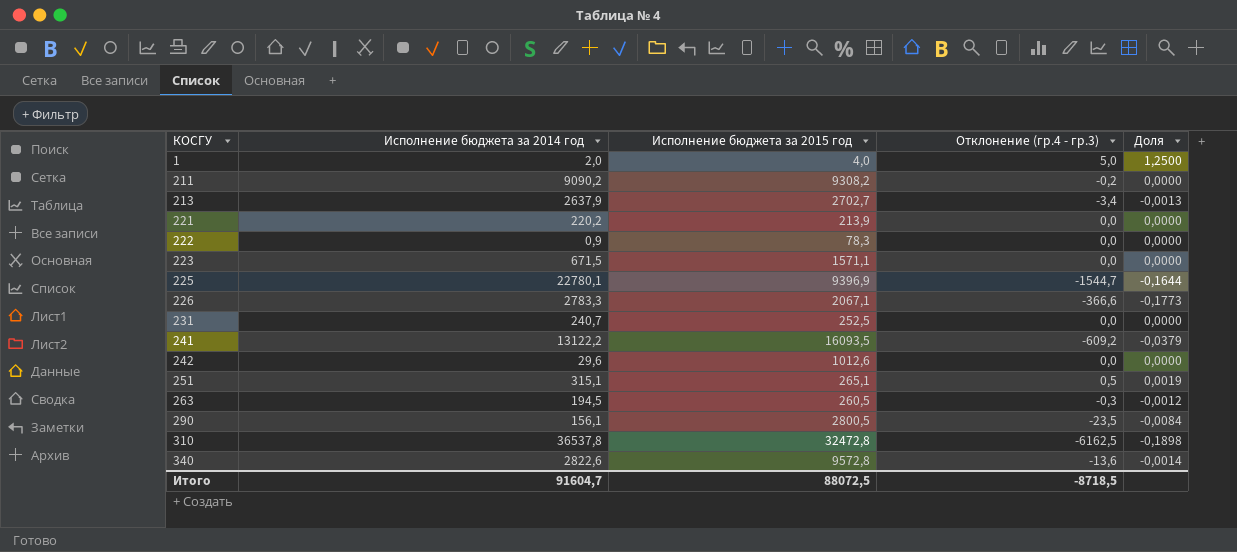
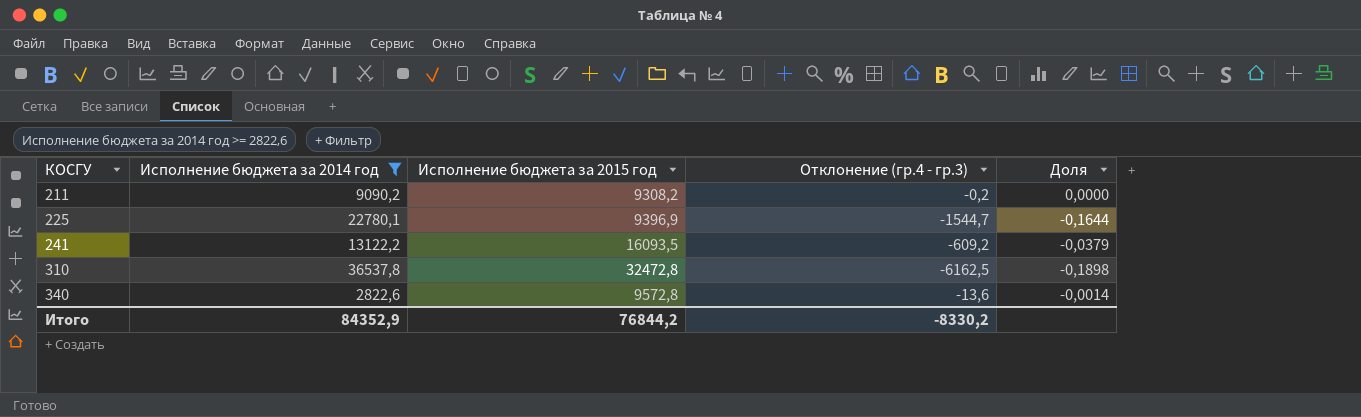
filter: none -> Исполнение бюджета за 2014 год >= 2822,6
Итого | Исполнение бюджета за 2014 год: 91604,7 -> 84352,9
Итого | Исполнение бюджета за 2015 год: 88072,5 -> 76844,2
Итого | Отклонение (гр.4 - гр.3): -8718,5 -> -8330,2

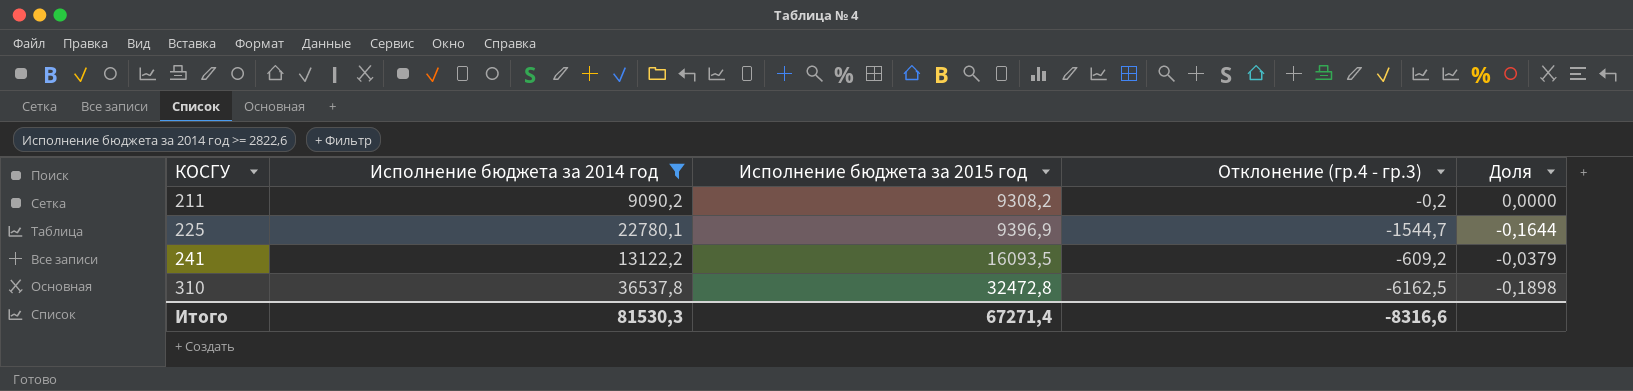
row 340: 2822,6 | 9572,8 | -13,6 | -0,0014 -> none
Итого | Исполнение бюджета за 2014 год: 84352,9 -> 81530,3
Итого | Исполнение бюджета за 2015 год: 76844,2 -> 67271,4
Итого | Отклонение (гр.4 - гр.3): -8330,2 -> -8316,6

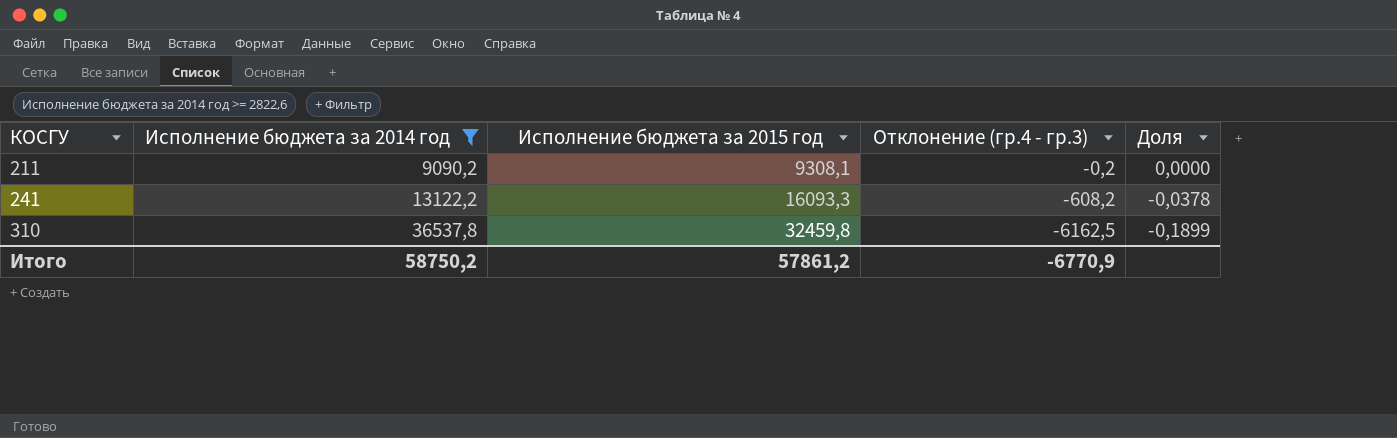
row 225: 22780,1 | 9396,9 | -1544,7 | -0,1644 -> none
211 | Исполнение бюджета за 2015 год: 9308,2 -> 9308,1
241 | Исполнение бюджета за 2015 год: 16093,5 -> 16093,3
241 | Отклонение (гр.4 - гр.3): -609,2 -> -608,2
241 | Доля: -0,0379 -> -0,0378
310 | Исполнение бюджета за 2015 год: 32472,8 -> 32459,8
310 | Доля: -0,1898 -> -0,1899
Итого | Исполнение бюджета за 2014 год: 81530,3 -> 58750,2
Итого | Исполнение бюджета за 2015 год: 67271,4 -> 57861,2
Итого | Отклонение (гр.4 - гр.3): -8316,6 -> -6770,9

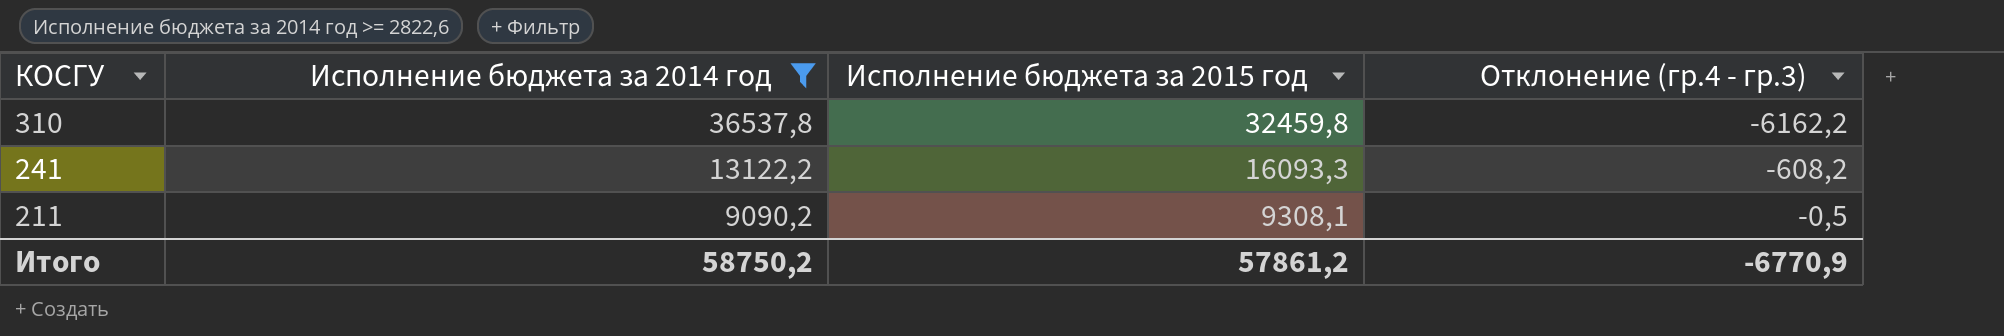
row order: КОСГУ ascending -> КОСГУ descending
column Доля | formula: [Отклонение (гр.4 - гр.3)] / [Исполнение бюджета за 2015 год] -> none
310 | Отклонение (гр.4 - гр.3): -6162,5 -> -6162,2
211 | Отклонение (гр.4 - гр.3): -0,2 -> -0,5

